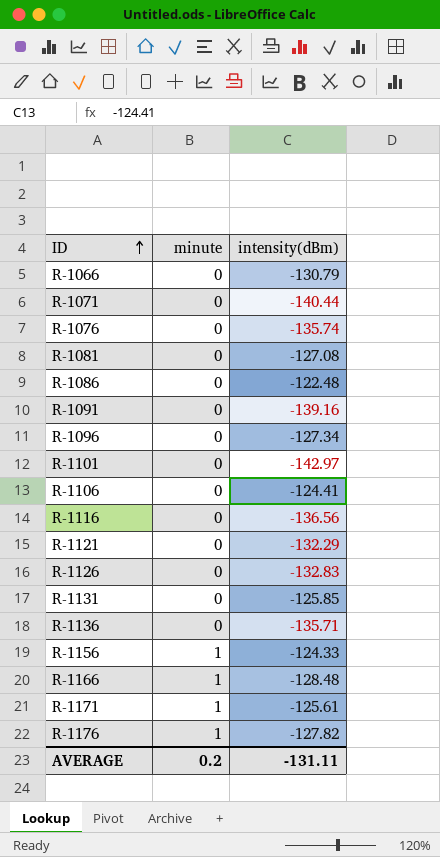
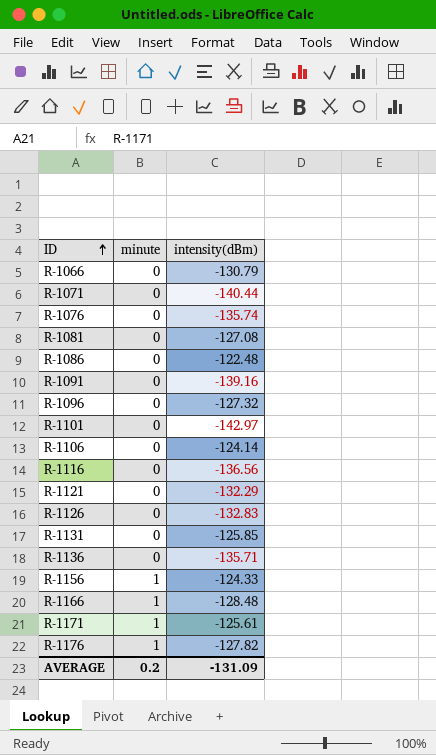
R-1096 | intensity(dBm): -127.34 -> -127.32
R-1106 | intensity(dBm): -124.41 -> -124.14
AVERAGE | intensity(dBm): -131.11 -> -131.09

